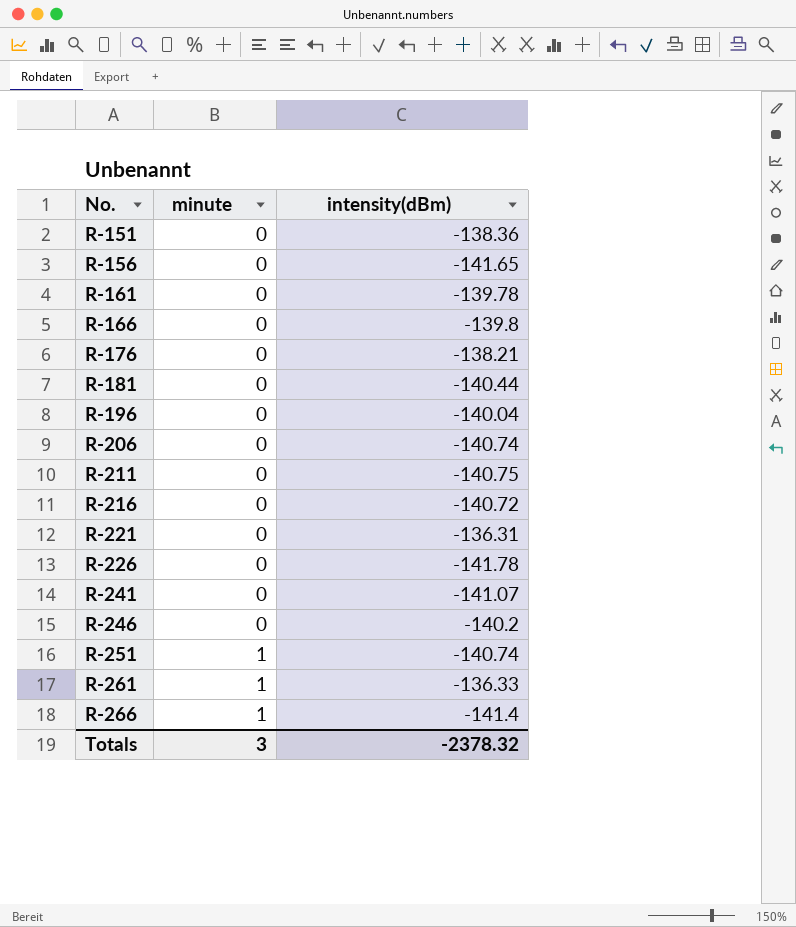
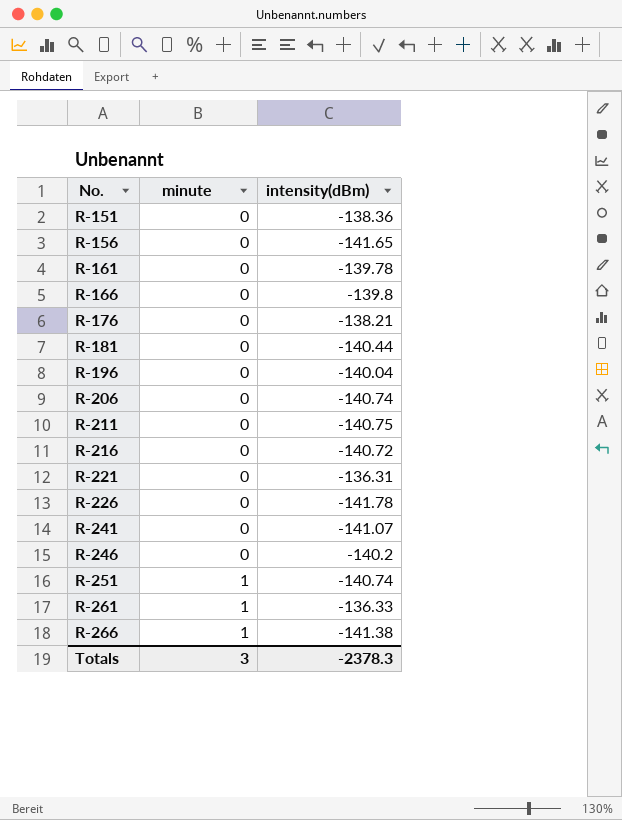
R-266 | intensity(dBm): -141.4 -> -141.38
Totals | intensity(dBm): -2378.32 -> -2378.3

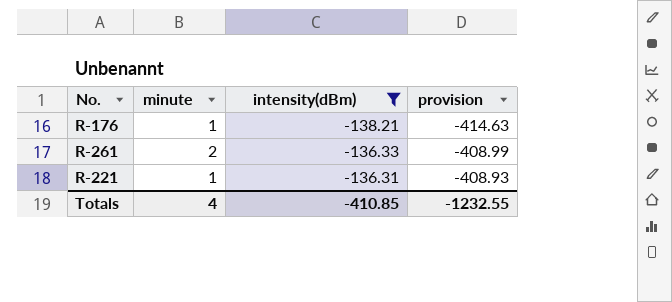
filter: none -> intensity(dBm) >= -138.21
row order: No. ascending -> intensity(dBm) ascending
column provision | formula: none -> [intensity(dBm)] * 3
R-176 | minute: 0 -> 1
R-261 | minute: 1 -> 2
R-221 | minute: 0 -> 1
Totals | minute: 3 -> 4
Totals | intensity(dBm): -2378.3 -> -410.85

